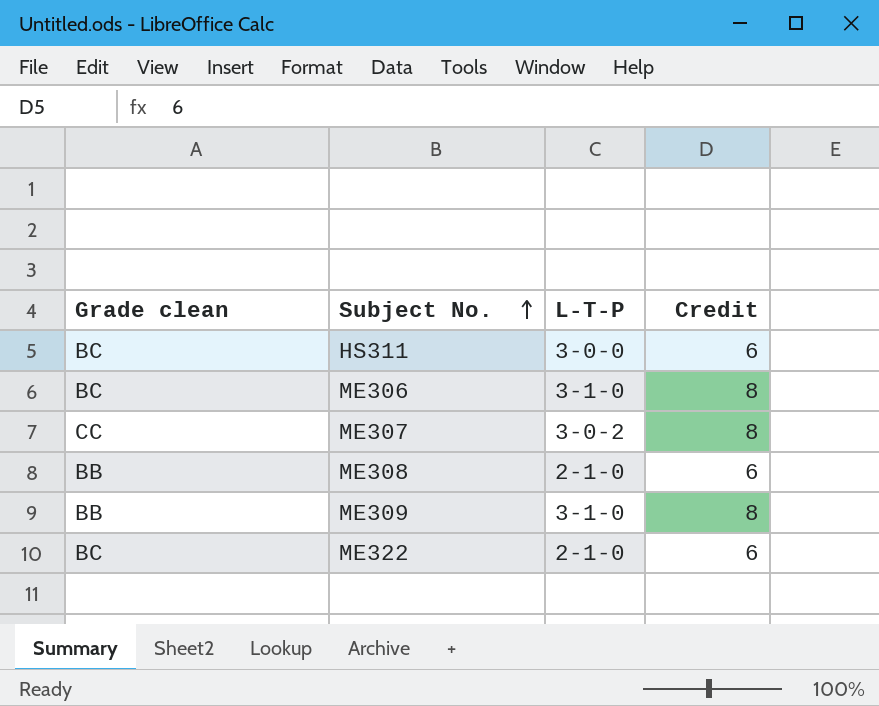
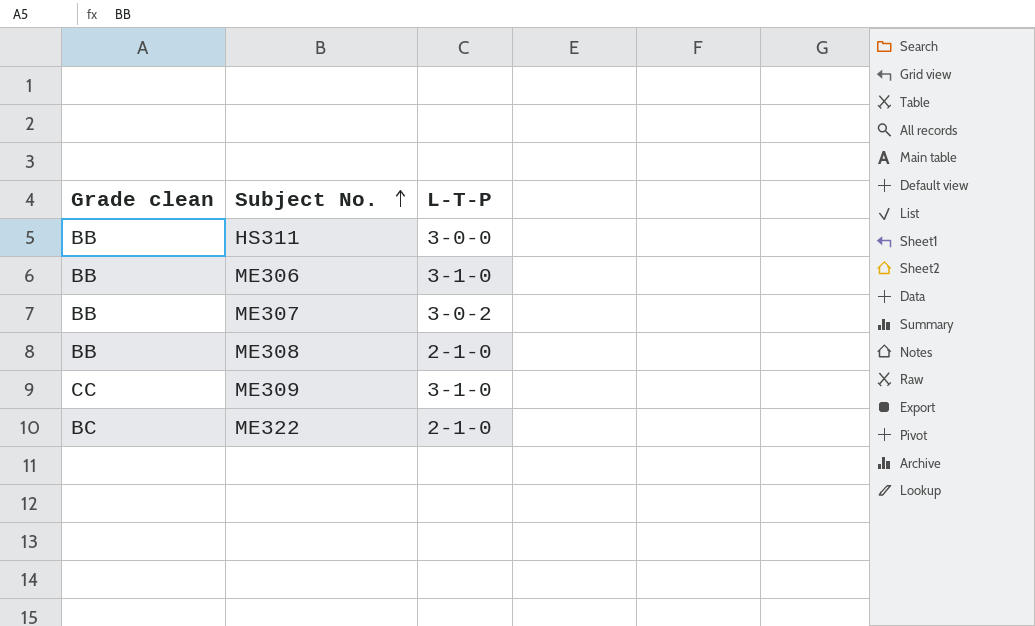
column Credit | position: 4 -> none
HS311 | Grade clean: BC -> BB
ME306 | Grade clean: BC -> BB
ME307 | Grade clean: CC -> BB
ME309 | Grade clean: BB -> CC

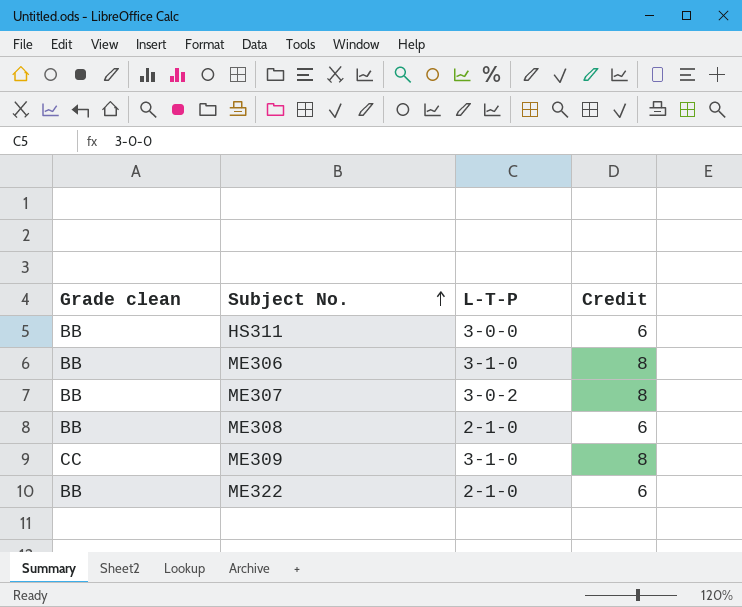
column Credit | position: none -> 4
ME322 | Grade clean: BC -> BB

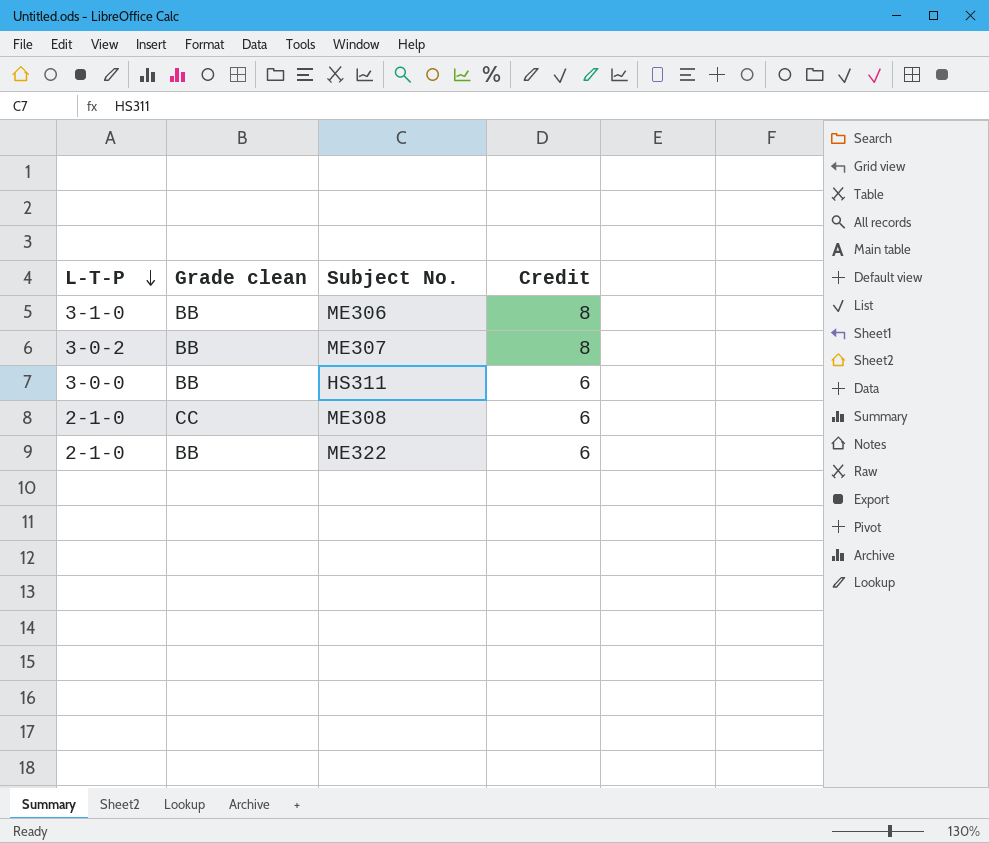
row order: Subject No. ascending -> L-T-P descending
column L-T-P | position: 3 -> 1
row ME309: CC | 3-1-0 | 8 -> none
ME308 | Grade clean: BB -> CC

